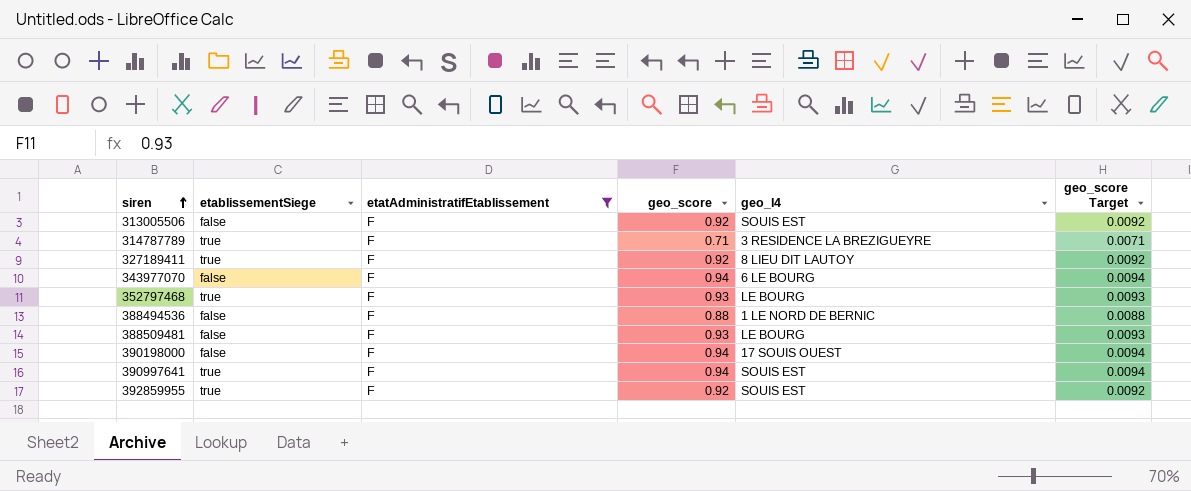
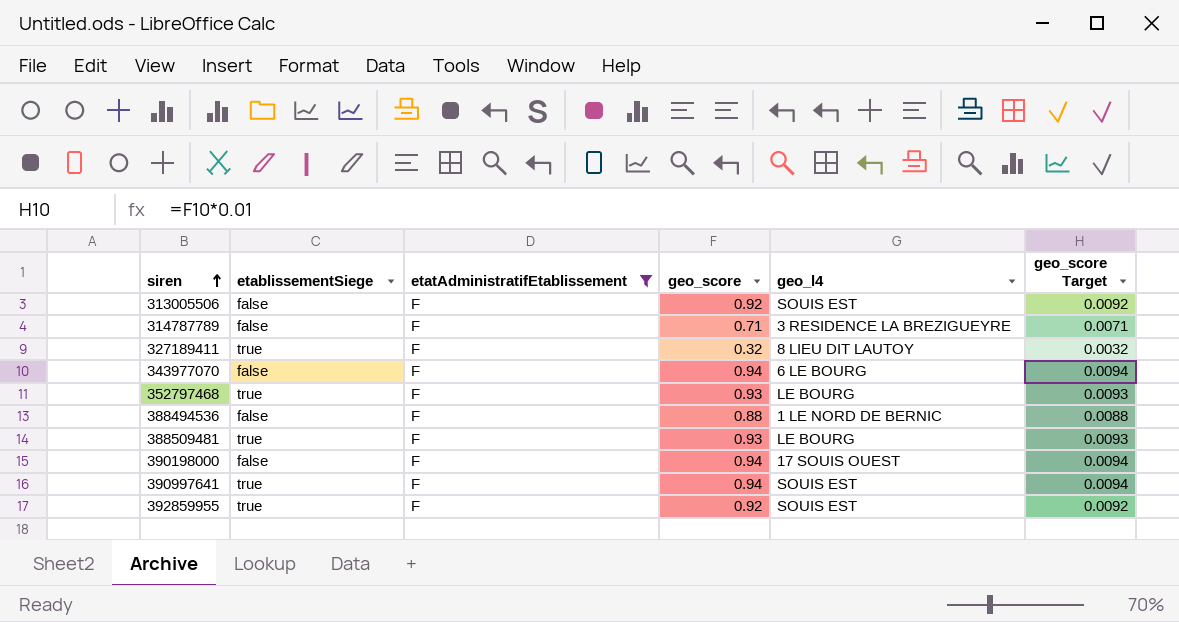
314787789 | etablissementSiege: true -> false
327189411 | geo_score: 0.92 -> 0.32
327189411 | geo_score Target: 0.0092 -> 0.0032
388509481 | etablissementSiege: false -> true

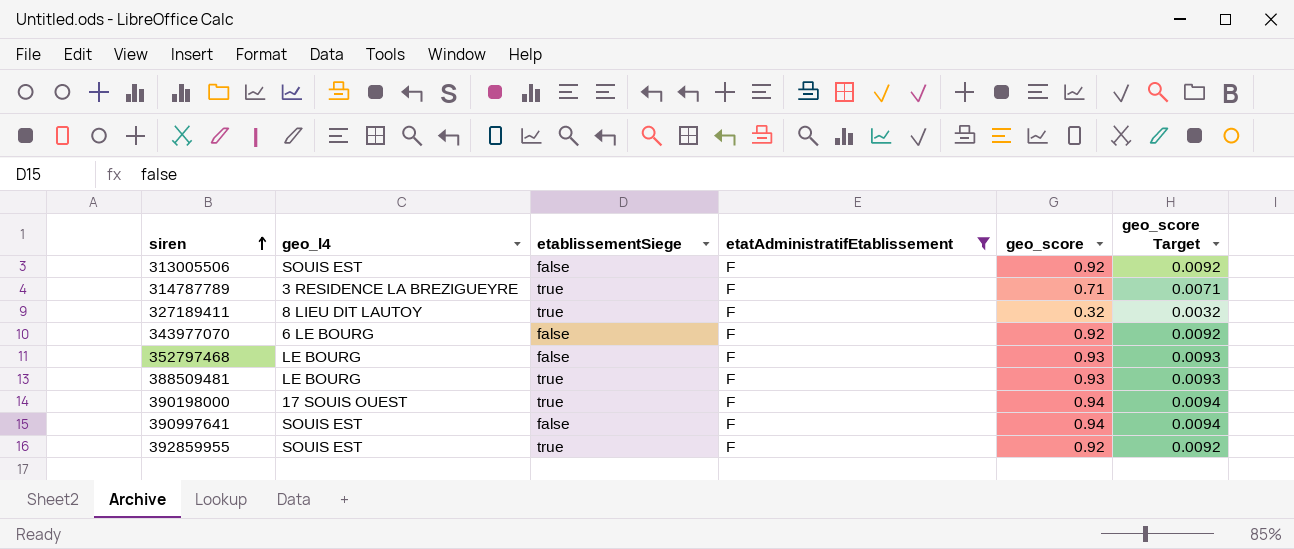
column geo_l4 | position: 5 -> 2
row 388494536: false | F | 0.88 | 1 LE NORD DE BERNIC | 0.0088 -> none
314787789 | etablissementSiege: false -> true
343977070 | geo_score: 0.94 -> 0.92
343977070 | geo_score Target: 0.0094 -> 0.0092
352797468 | etablissementSiege: true -> false
390198000 | etablissementSiege: false -> true
390997641 | etablissementSiege: true -> false

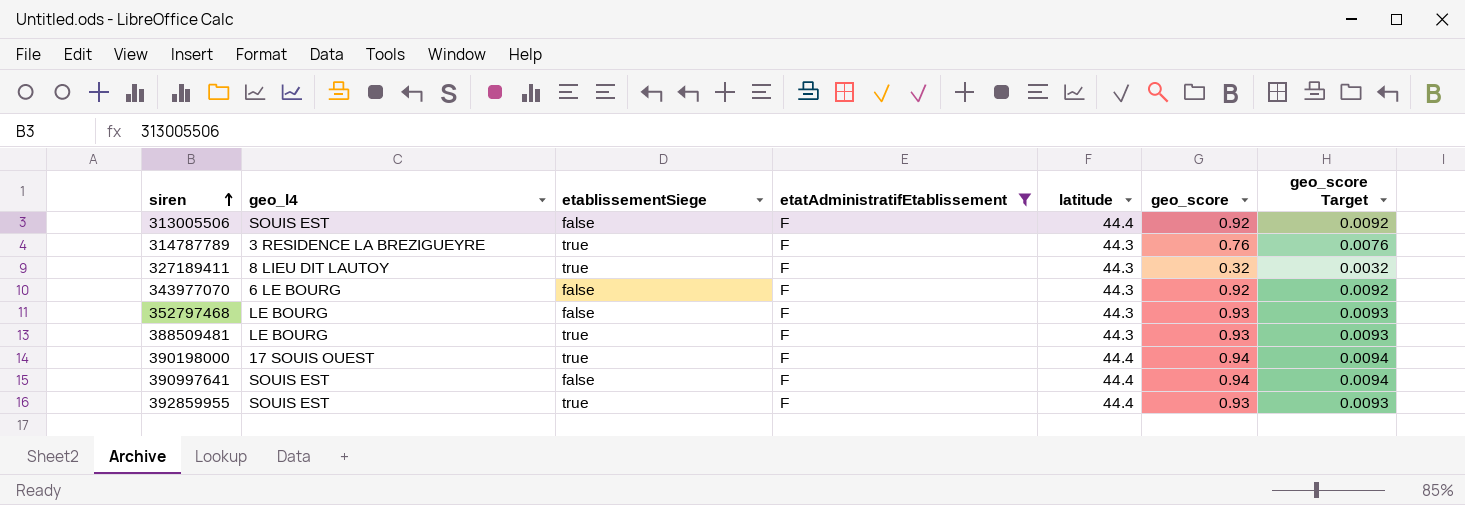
column latitude | position: none -> 5
314787789 | geo_score: 0.71 -> 0.76
314787789 | geo_score Target: 0.0071 -> 0.0076
392859955 | geo_score: 0.92 -> 0.93
392859955 | geo_score Target: 0.0092 -> 0.0093

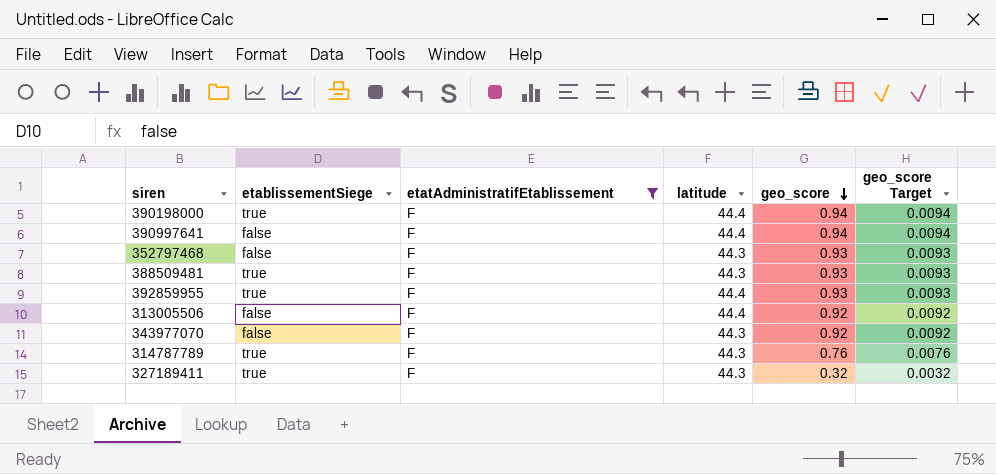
row order: siren ascending -> geo_score descending
column geo_l4 | position: 2 -> none

